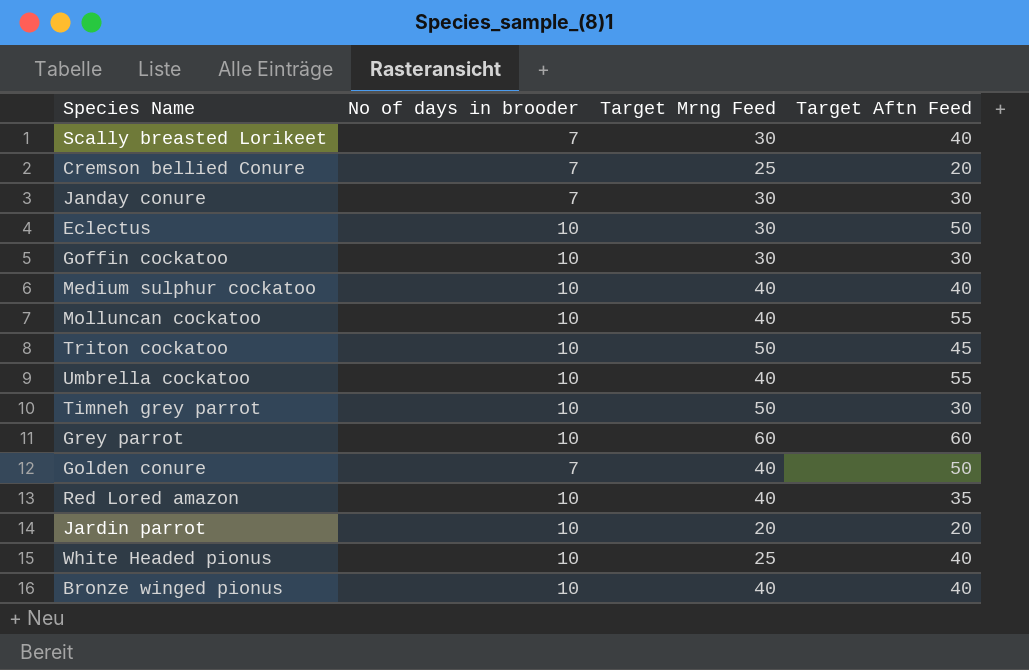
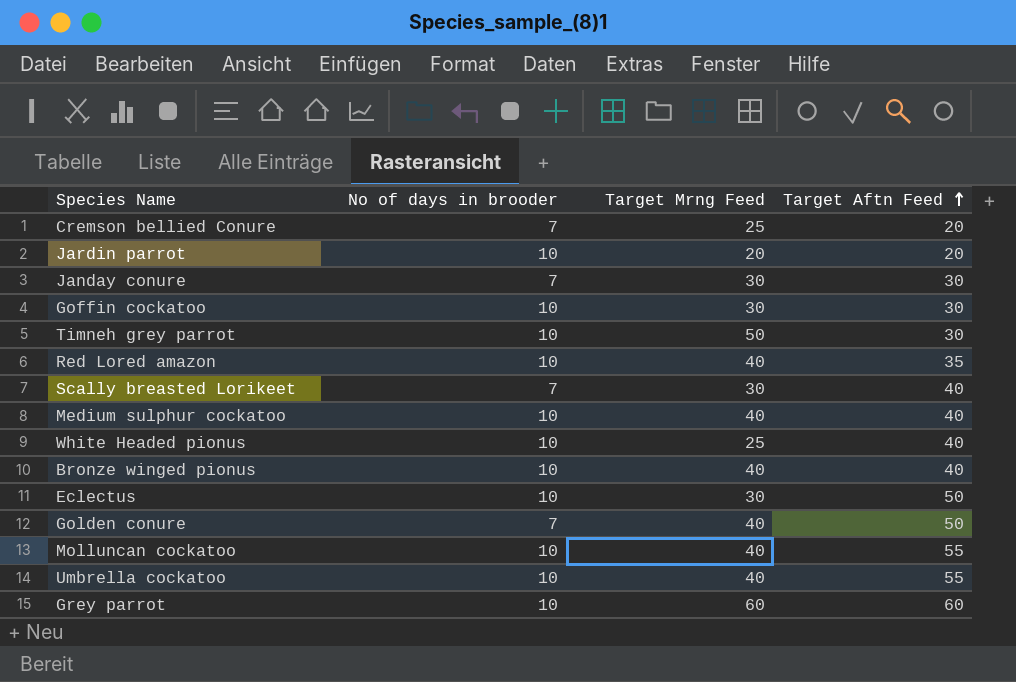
row order: none -> Target Aftn Feed ascending
row Triton cockatoo: 10 | 50 | 45 -> none

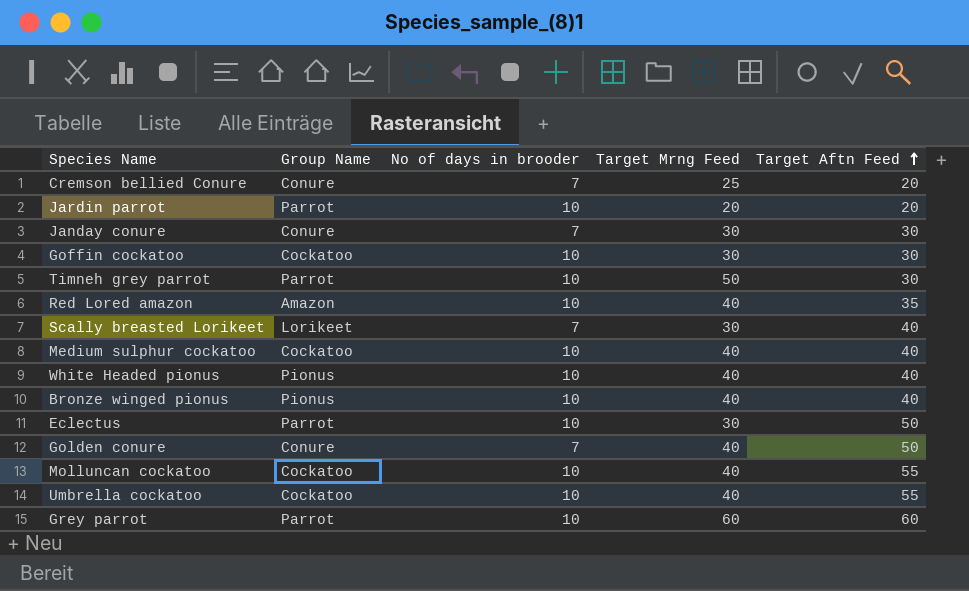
column Group Name | position: none -> 2
White Headed pionus | Target Mrng Feed: 25 -> 40

